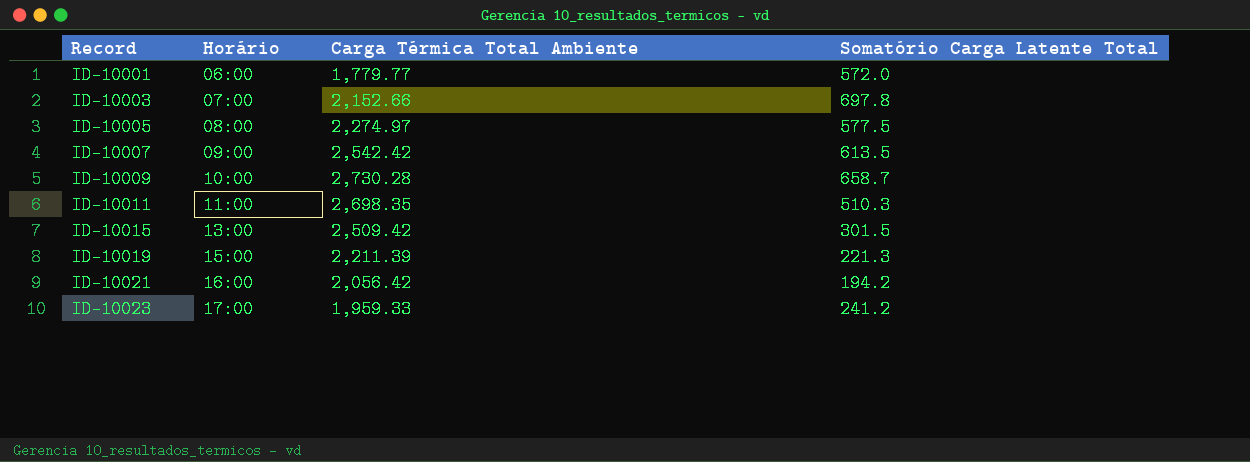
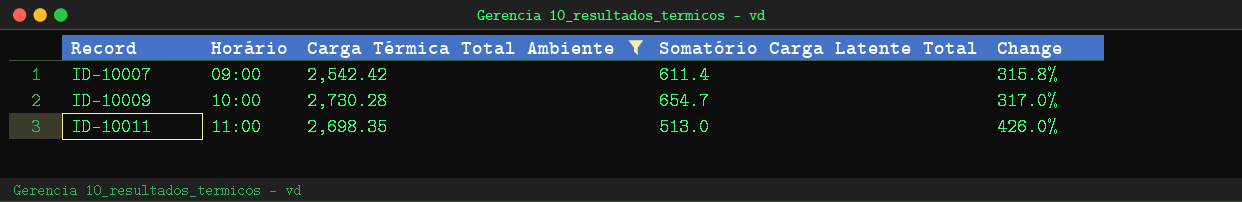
filter: none -> Carga Térmica Total Ambiente >= 2,542.42
column Change | formula: none -> ([Carga Térmica Total Ambiente] - [Somatório Carga Latente Total]) / [Somatório Carga Latente Total]
ID-10007 | Somatório Carga Latente Total: 613.5 -> 611.4
ID-10009 | Somatório Carga Latente Total: 658.7 -> 654.7
ID-10011 | Somatório Carga Latente Total: 510.3 -> 513.0

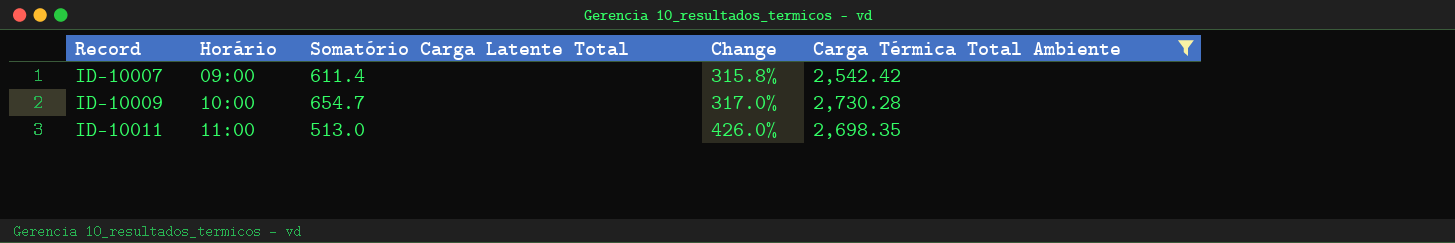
column Carga Térmica Total Ambiente | position: 3 -> 5

